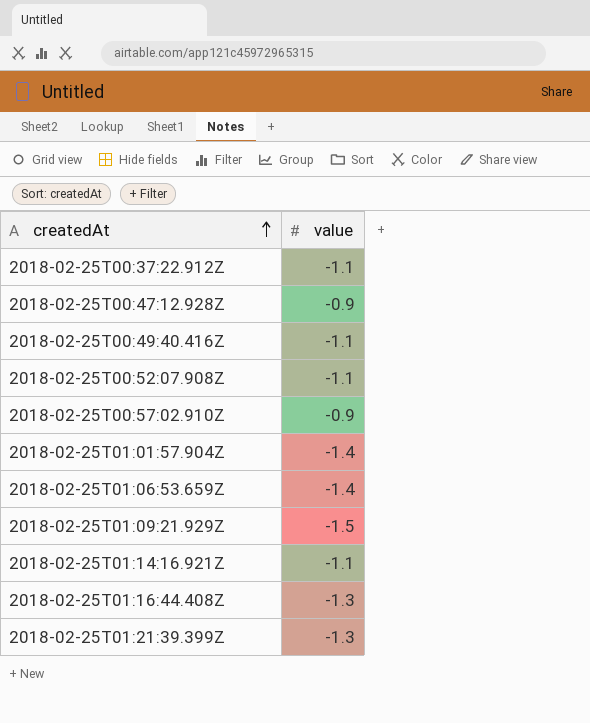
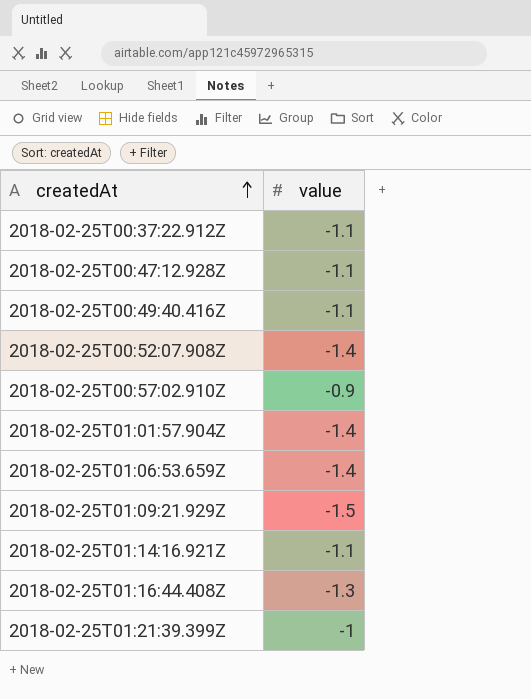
2018-02-25T00:47:12.928Z | value: -0.9 -> -1.1
2018-02-25T00:52:07.908Z | value: -1.1 -> -1.4
2018-02-25T01:21:39.399Z | value: -1.3 -> -1

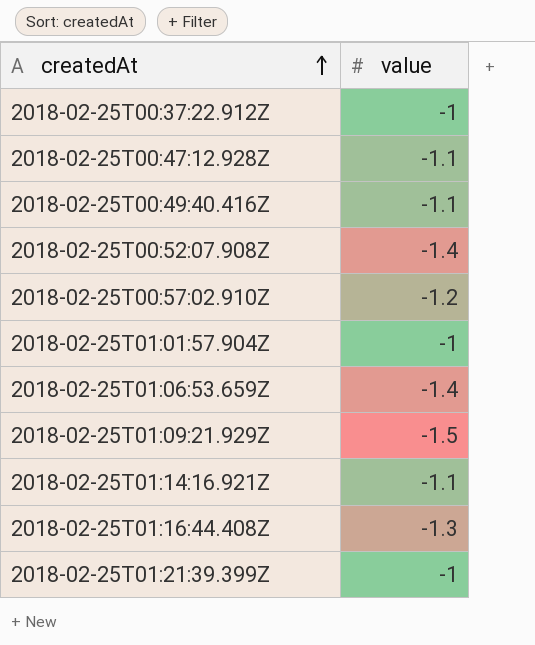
2018-02-25T00:37:22.912Z | value: -1.1 -> -1
2018-02-25T00:57:02.910Z | value: -0.9 -> -1.2
2018-02-25T01:01:57.904Z | value: -1.4 -> -1

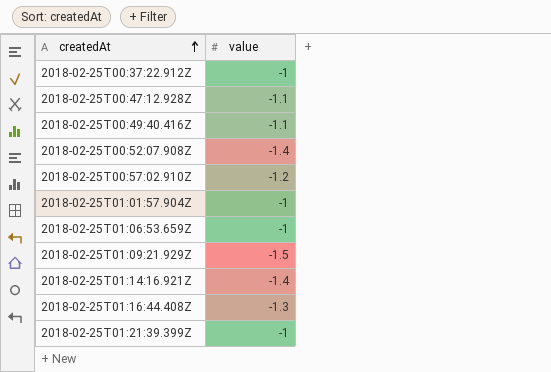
2018-02-25T01:06:53.659Z | value: -1.4 -> -1
2018-02-25T01:14:16.921Z | value: -1.1 -> -1.4

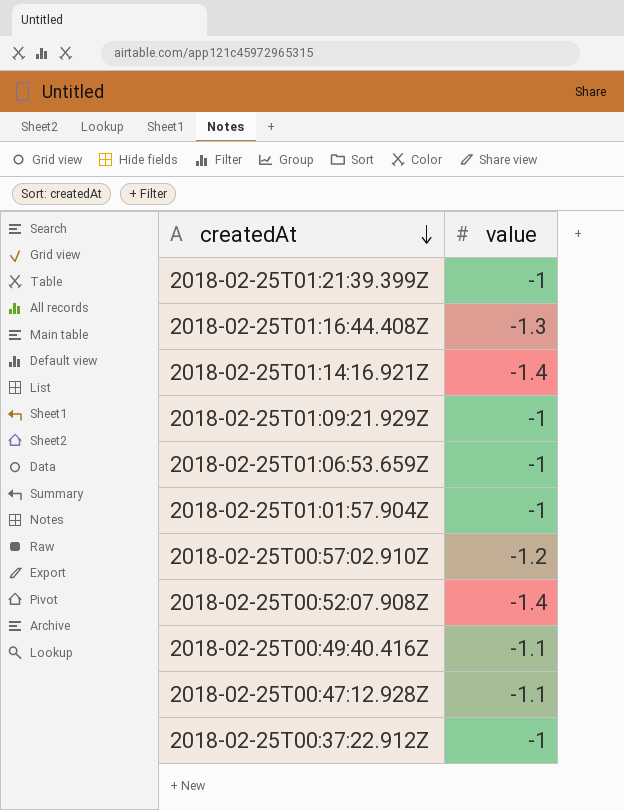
row order: createdAt ascending -> createdAt descending
2018-02-25T01:09:21.929Z | value: -1.5 -> -1

